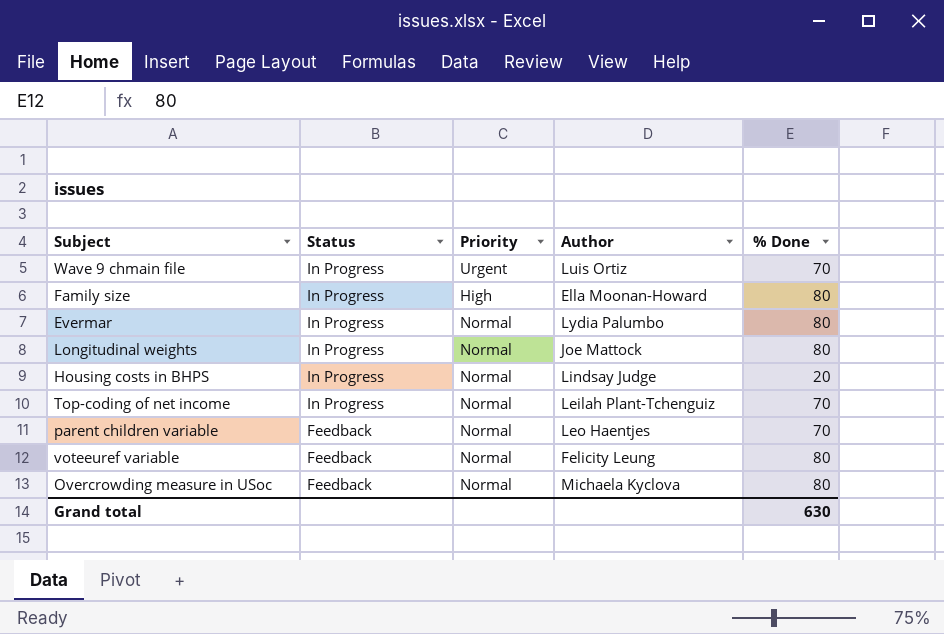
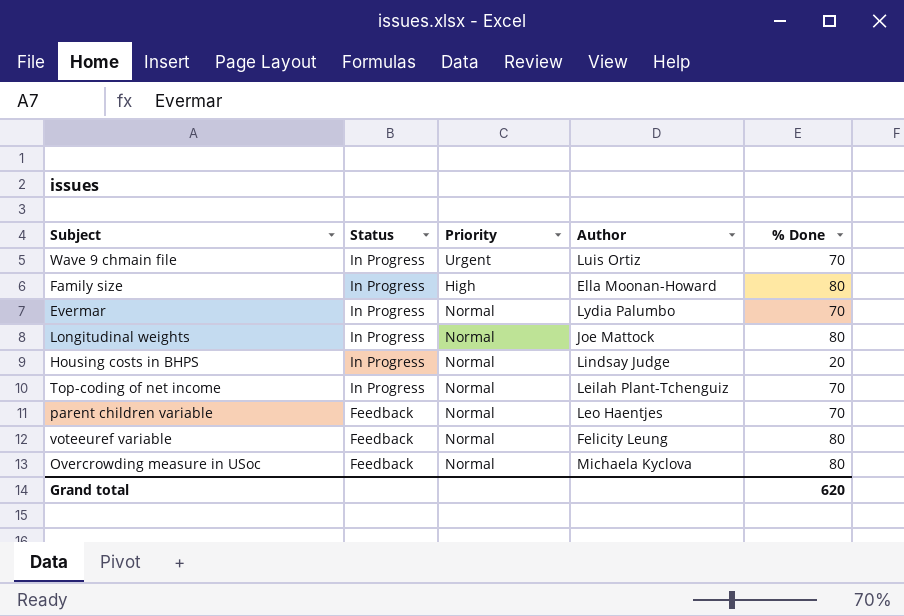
Evermar | % Done: 80 -> 70
Grand total | % Done: 630 -> 620

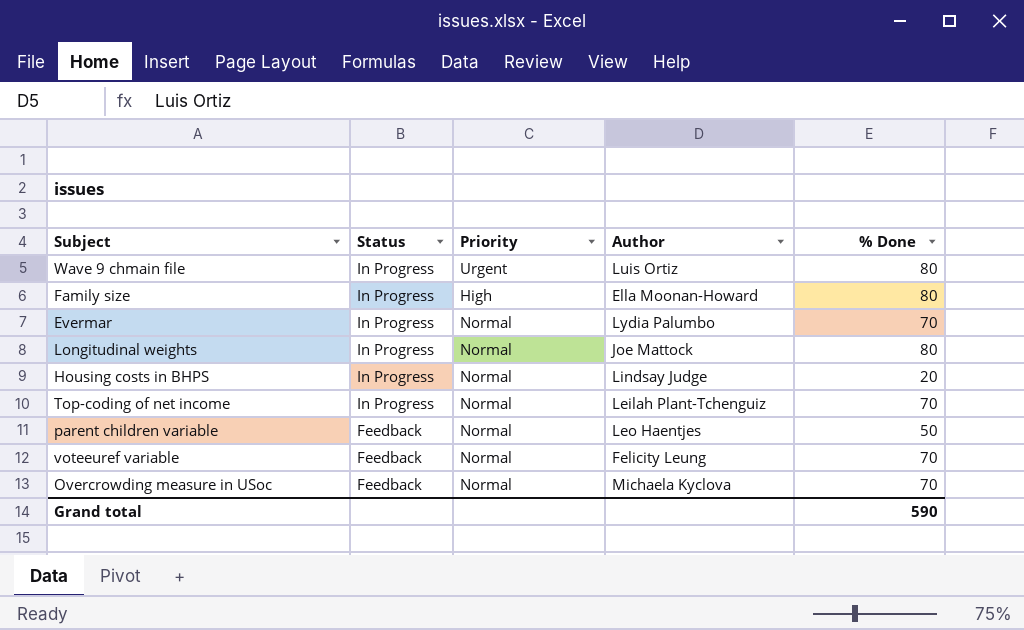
Wave 9 chmain file | % Done: 70 -> 80
parent children variable | % Done: 70 -> 50
voteeuref variable | % Done: 80 -> 70
Overcrowding measure in USoc | % Done: 80 -> 70
Grand total | % Done: 620 -> 590

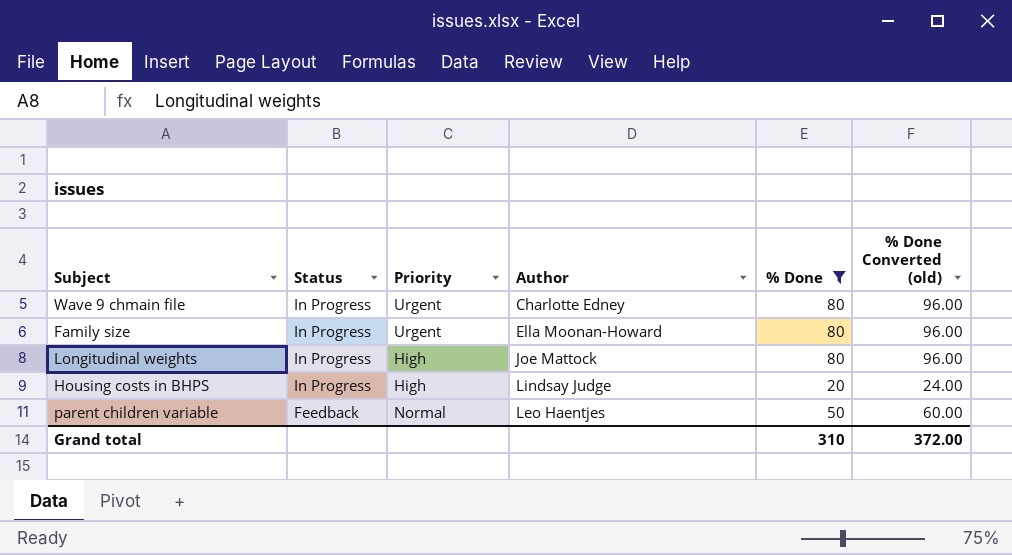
filter: none -> % Done != 70
column % Done Converted (old) | formula: none -> [% Done] * 1.2
Wave 9 chmain file | Author: Luis Ortiz -> Charlotte Edney
Family size | Priority: High -> Urgent
Longitudinal weights | Priority: Normal -> High
Housing costs in BHPS | Priority: Normal -> High
Grand total | % Done: 590 -> 310

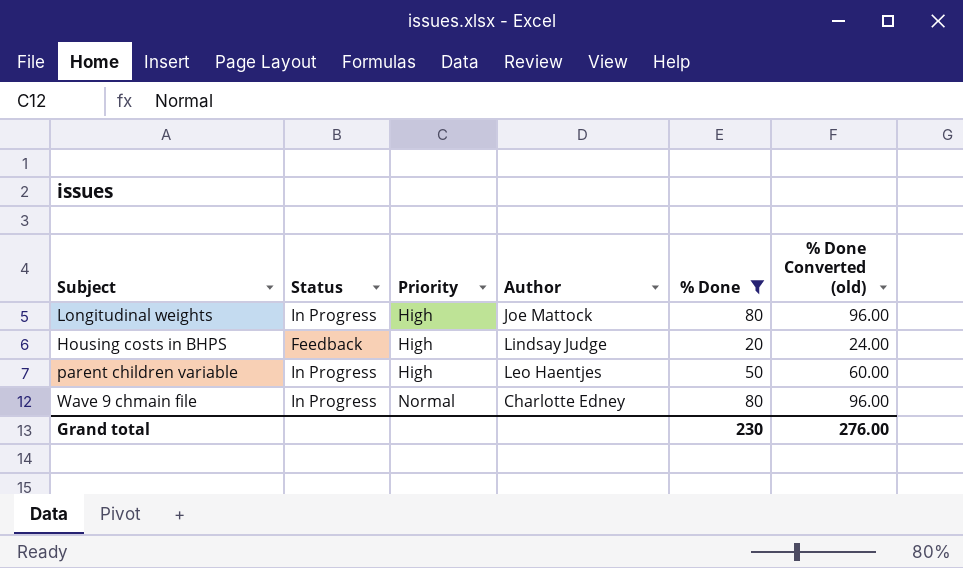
row order: Status descending -> Priority ascending
row Family size: In Progress | Urgent | Ella Moonan-Howard | 80 | 96.00 -> none
Housing costs in BHPS | Status: In Progress -> Feedback
parent children variable | Status: Feedback -> In Progress
parent children variable | Priority: Normal -> High
Wave 9 chmain file | Priority: Urgent -> Normal
Grand total | % Done: 310 -> 230
Grand total | % Done Converted (old): 372.00 -> 276.00

